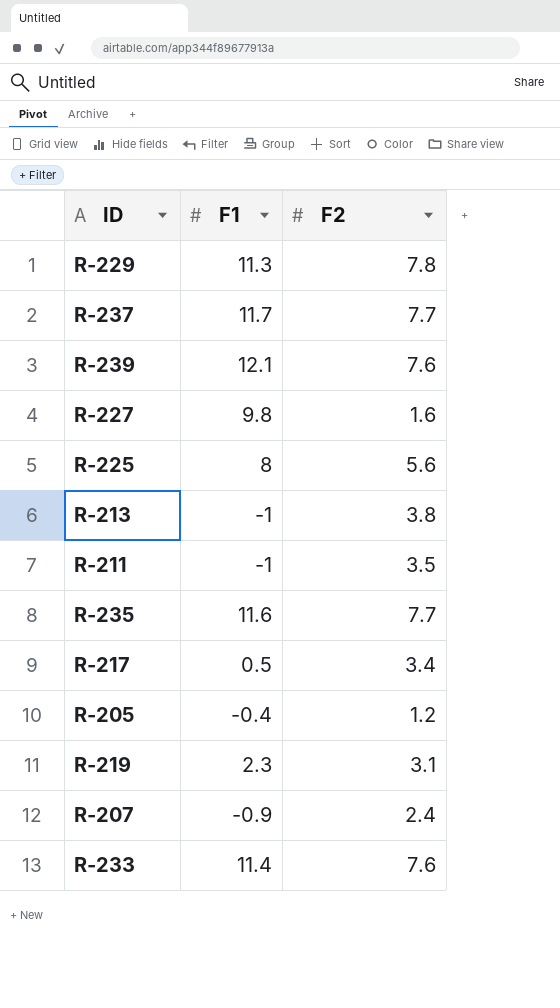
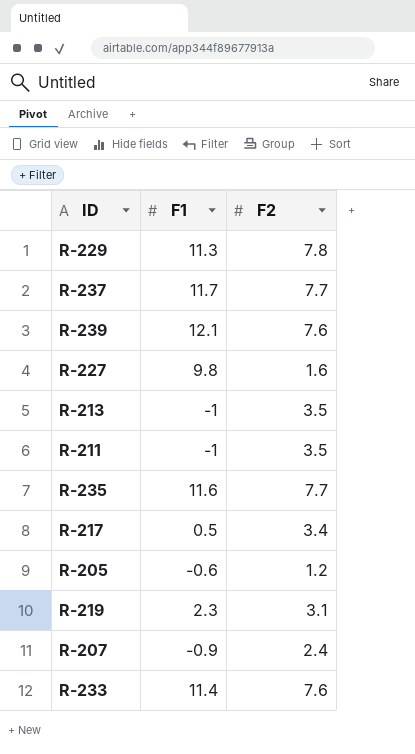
row R-225: 8 | 5.6 -> none
R-213 | F2: 3.8 -> 3.5
R-205 | F1: -0.4 -> -0.6

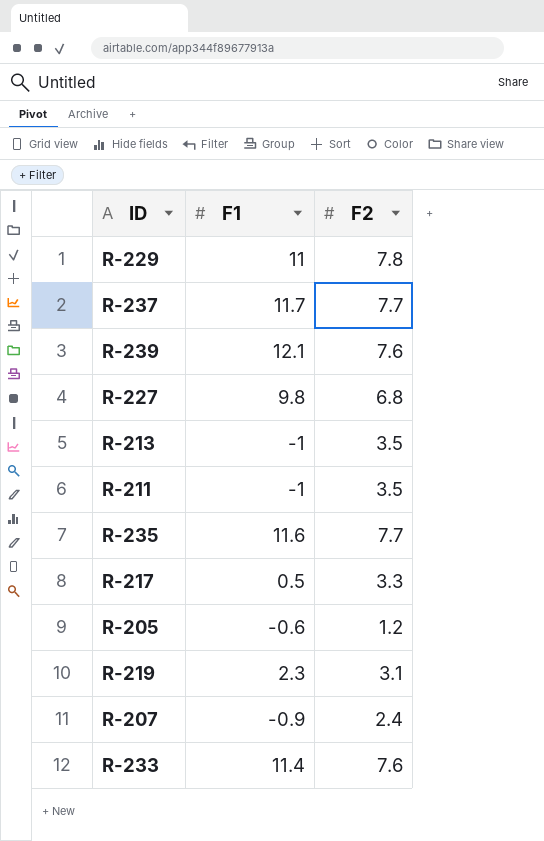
R-229 | F1: 11.3 -> 11
R-227 | F2: 1.6 -> 6.8
R-217 | F2: 3.4 -> 3.3

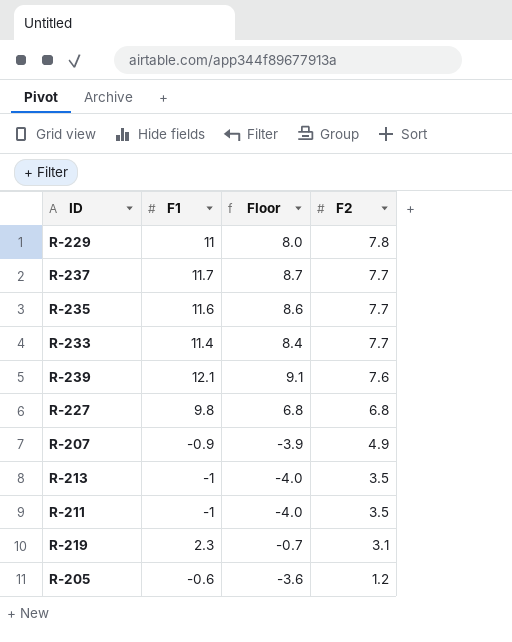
row order: none -> F2 descending
column Floor | formula: none -> [F1] - 3
row R-217: 0.5 | 3.3 -> none
R-233 | F2: 7.6 -> 7.7
R-207 | F2: 2.4 -> 4.9

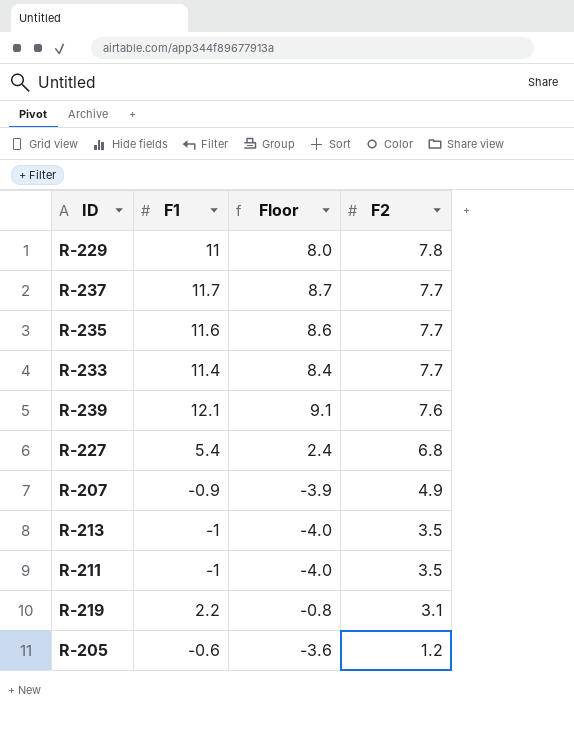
R-227 | F1: 9.8 -> 5.4
R-227 | Floor: 6.8 -> 2.4
R-219 | F1: 2.3 -> 2.2
R-219 | Floor: -0.7 -> -0.8

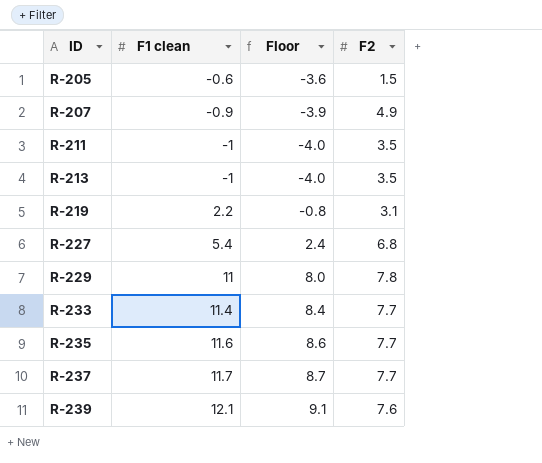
row order: F2 descending -> ID ascending
column name: F1 -> F1 clean
R-205 | F2: 1.2 -> 1.5

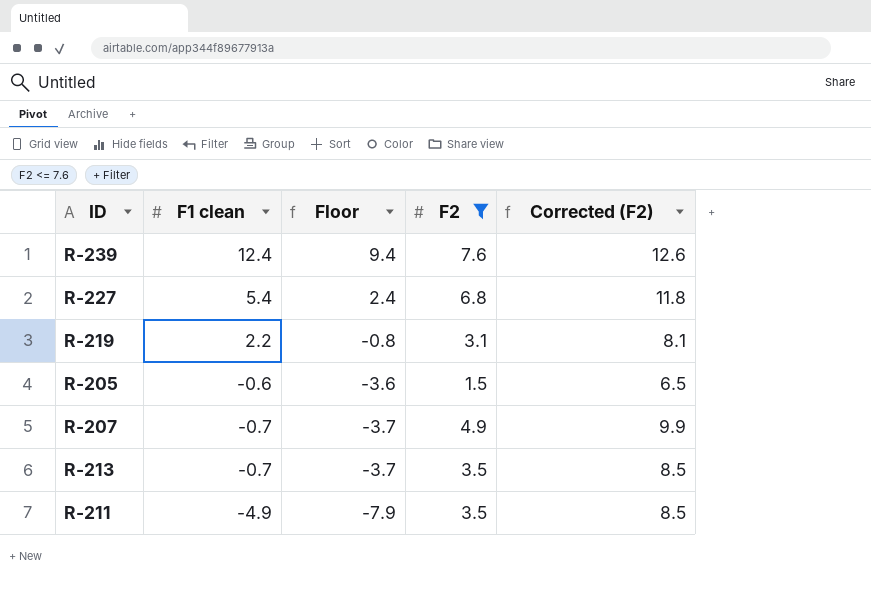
filter: none -> F2 <= 7.6
row order: ID ascending -> F1 clean descending
column Corrected (F2) | formula: none -> [F2] + 5
R-239 | F1 clean: 12.1 -> 12.4
R-239 | Floor: 9.1 -> 9.4
R-207 | F1 clean: -0.9 -> -0.7
R-207 | Floor: -3.9 -> -3.7
R-213 | F1 clean: -1 -> -0.7
R-213 | Floor: -4.0 -> -3.7
R-211 | F1 clean: -1 -> -4.9
R-211 | Floor: -4.0 -> -7.9

